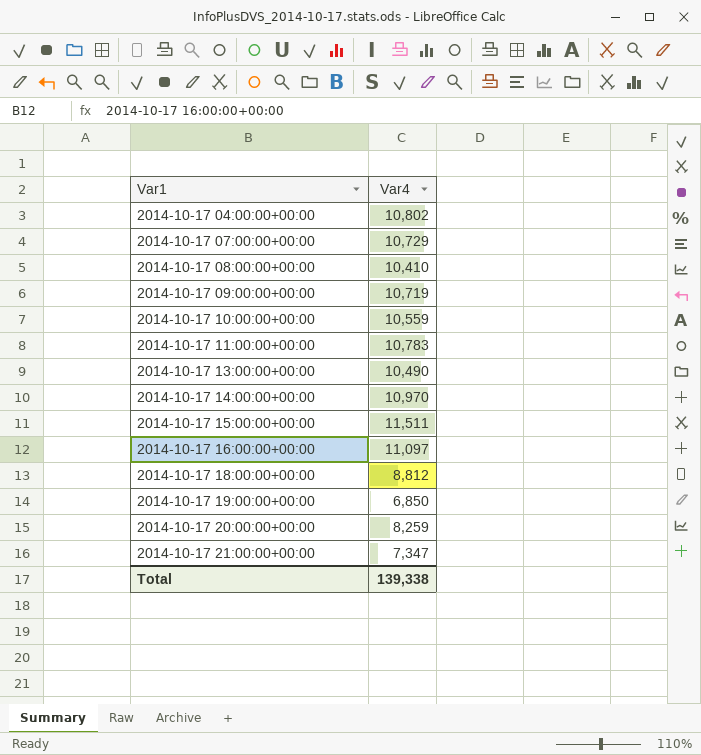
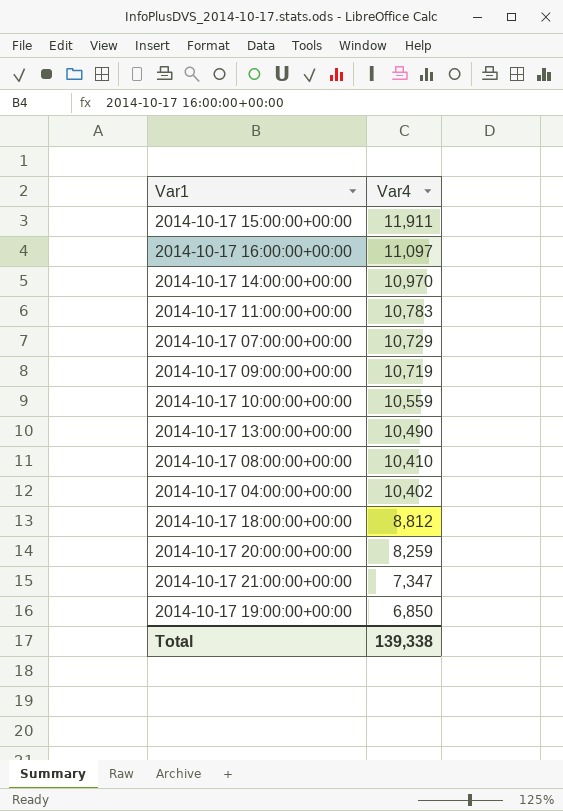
row order: Var1 ascending -> Var4 descending
2014-10-17 15:00:00+00:00 | Var4: 11,511 -> 11,911
2014-10-17 04:00:00+00:00 | Var4: 10,802 -> 10,402

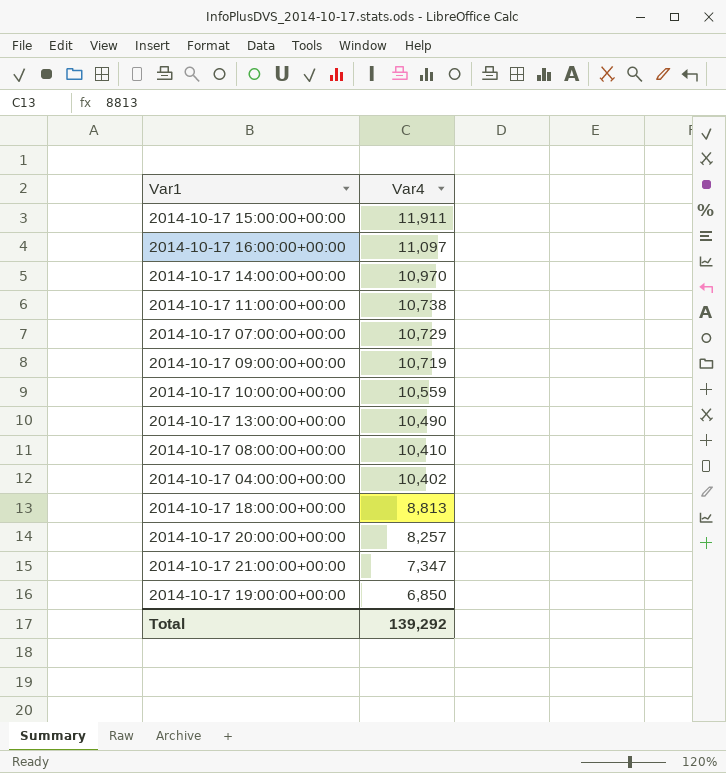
2014-10-17 11:00:00+00:00 | Var4: 10,783 -> 10,738
2014-10-17 18:00:00+00:00 | Var4: 8,812 -> 8,813
2014-10-17 20:00:00+00:00 | Var4: 8,259 -> 8,257
Total | Var4: 139,338 -> 139,292

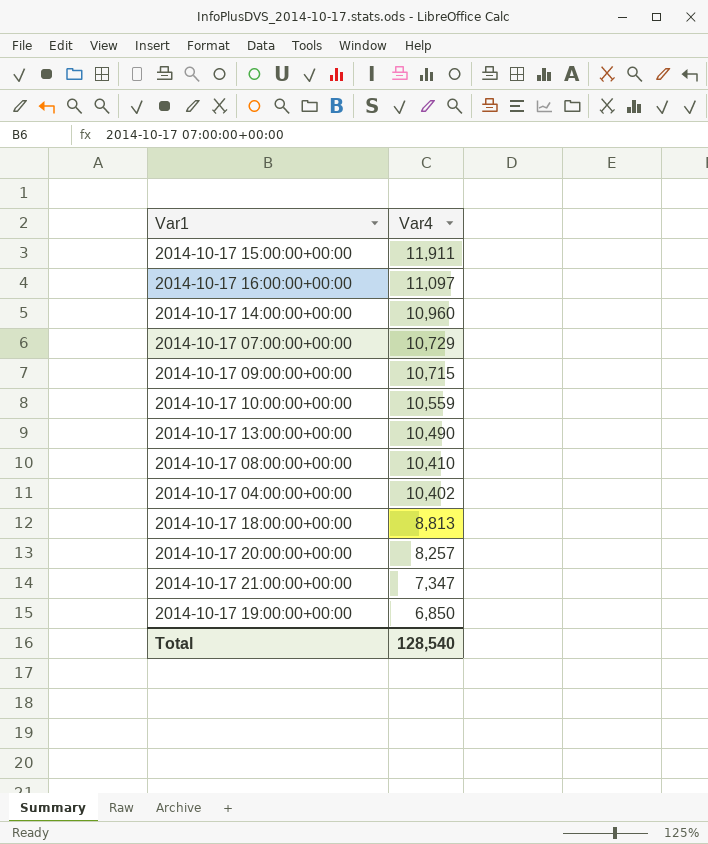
row 2014-10-17 11:00:00+00:00: 10,738 -> none
2014-10-17 14:00:00+00:00 | Var4: 10,970 -> 10,960
2014-10-17 09:00:00+00:00 | Var4: 10,719 -> 10,715
Total | Var4: 139,292 -> 128,540

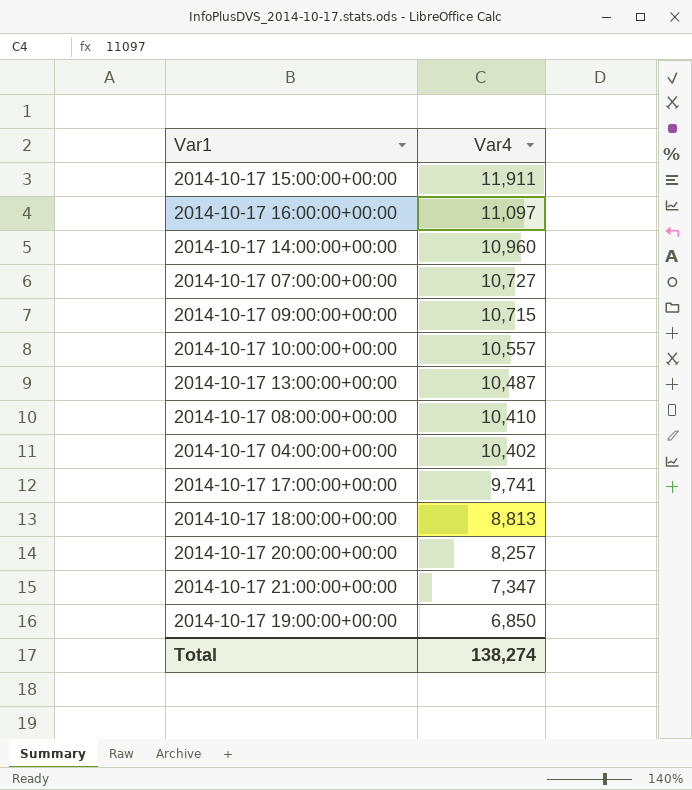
2014-10-17 07:00:00+00:00 | Var4: 10,729 -> 10,727
2014-10-17 10:00:00+00:00 | Var4: 10,559 -> 10,557
2014-10-17 13:00:00+00:00 | Var4: 10,490 -> 10,487
row 2014-10-17 17:00:00+00:00: none -> 9,741
Total | Var4: 128,540 -> 138,274

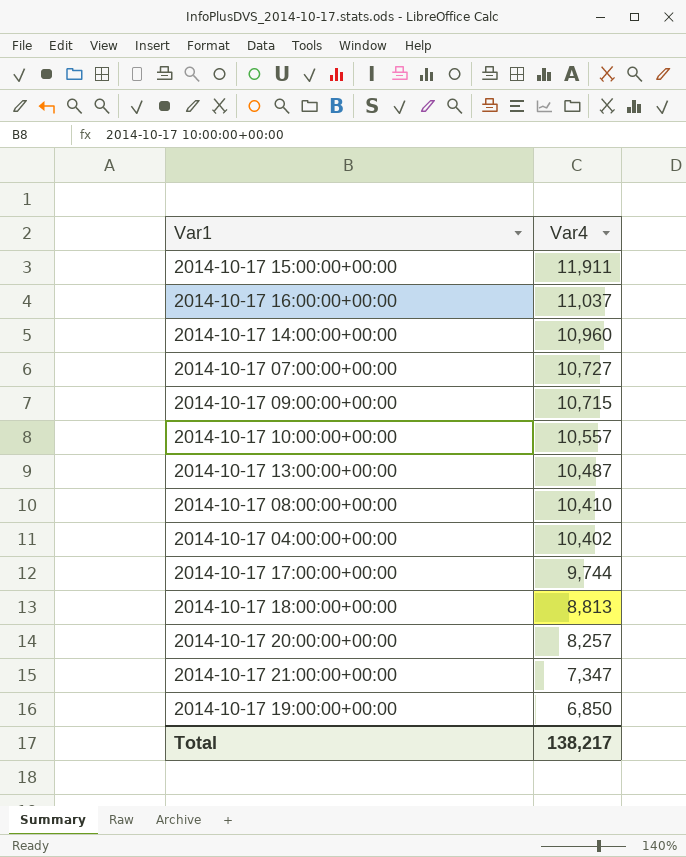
2014-10-17 16:00:00+00:00 | Var4: 11,097 -> 11,037
2014-10-17 17:00:00+00:00 | Var4: 9,741 -> 9,744
Total | Var4: 138,274 -> 138,217

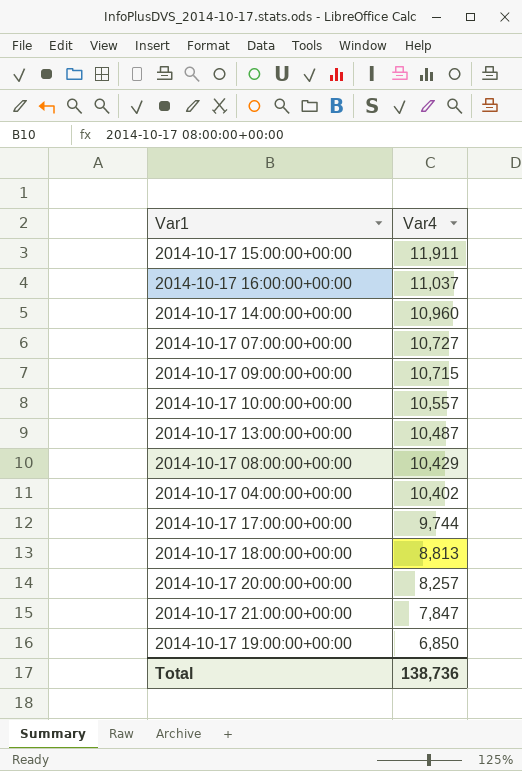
2014-10-17 08:00:00+00:00 | Var4: 10,410 -> 10,429
2014-10-17 21:00:00+00:00 | Var4: 7,347 -> 7,847
Total | Var4: 138,217 -> 138,736

